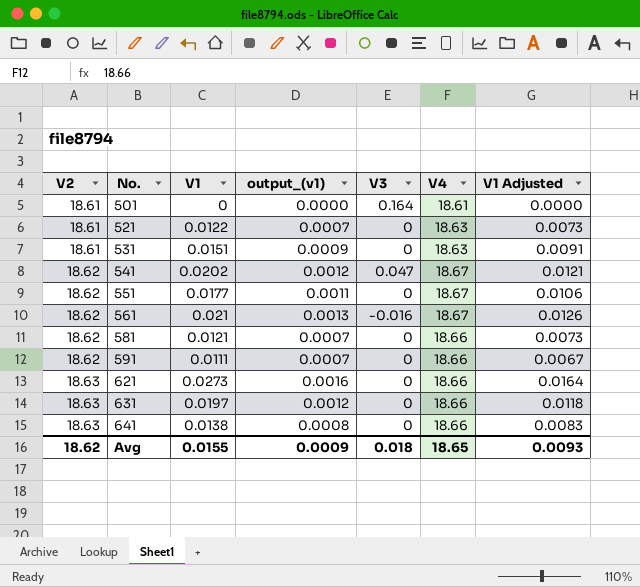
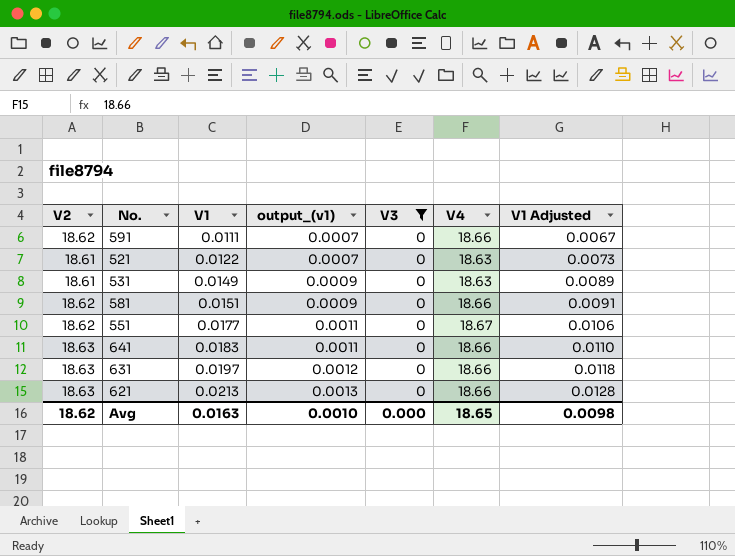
filter: none -> V3 = 0
row order: V2 ascending -> V1 ascending
531 | V1: 0.0151 -> 0.0149
531 | V1 Adjusted: 0.0091 -> 0.0089
581 | V1: 0.0121 -> 0.0151
581 | output_(v1): 0.0007 -> 0.0009
581 | V1 Adjusted: 0.0073 -> 0.0091
641 | V1: 0.0138 -> 0.0183
641 | output_(v1): 0.0008 -> 0.0011
641 | V1 Adjusted: 0.0083 -> 0.0110
621 | V1: 0.0273 -> 0.0213
621 | output_(v1): 0.0016 -> 0.0013
621 | V1 Adjusted: 0.0164 -> 0.0128
Avg | V1: 0.0155 -> 0.0163
Avg | output_(v1): 0.0009 -> 0.0010
Avg | V3: 0.018 -> 0.000
Avg | V1 Adjusted: 0.0093 -> 0.0098

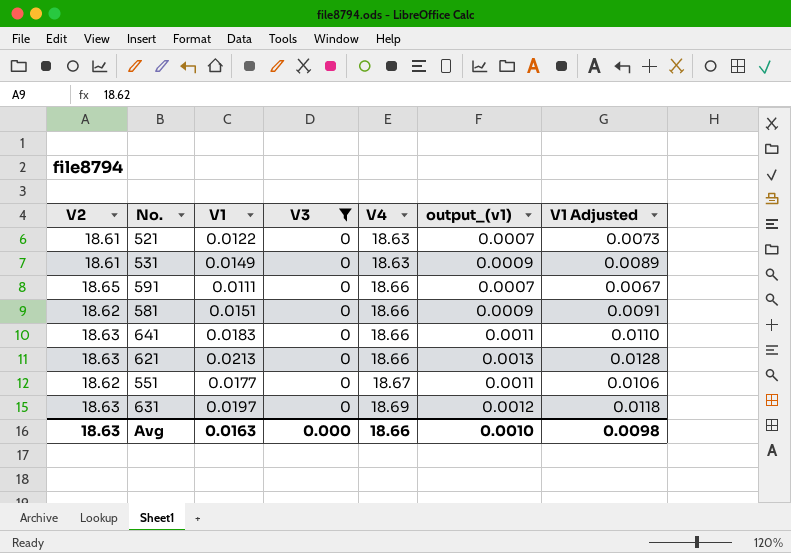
row order: V1 ascending -> V4 ascending
column output_(v1) | position: 4 -> 6
591 | V2: 18.62 -> 18.65
631 | V4: 18.66 -> 18.69
Avg | V2: 18.62 -> 18.63
Avg | V4: 18.65 -> 18.66

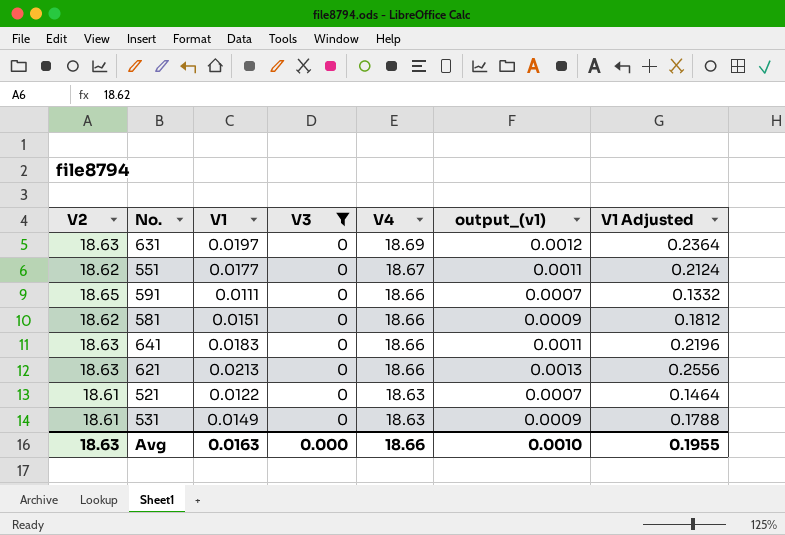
row order: V4 ascending -> V4 descending
column V1 Adjusted | formula: [V1] * 0.6 -> [V1] * 12
Avg | V1 Adjusted: 0.0098 -> 0.1955

